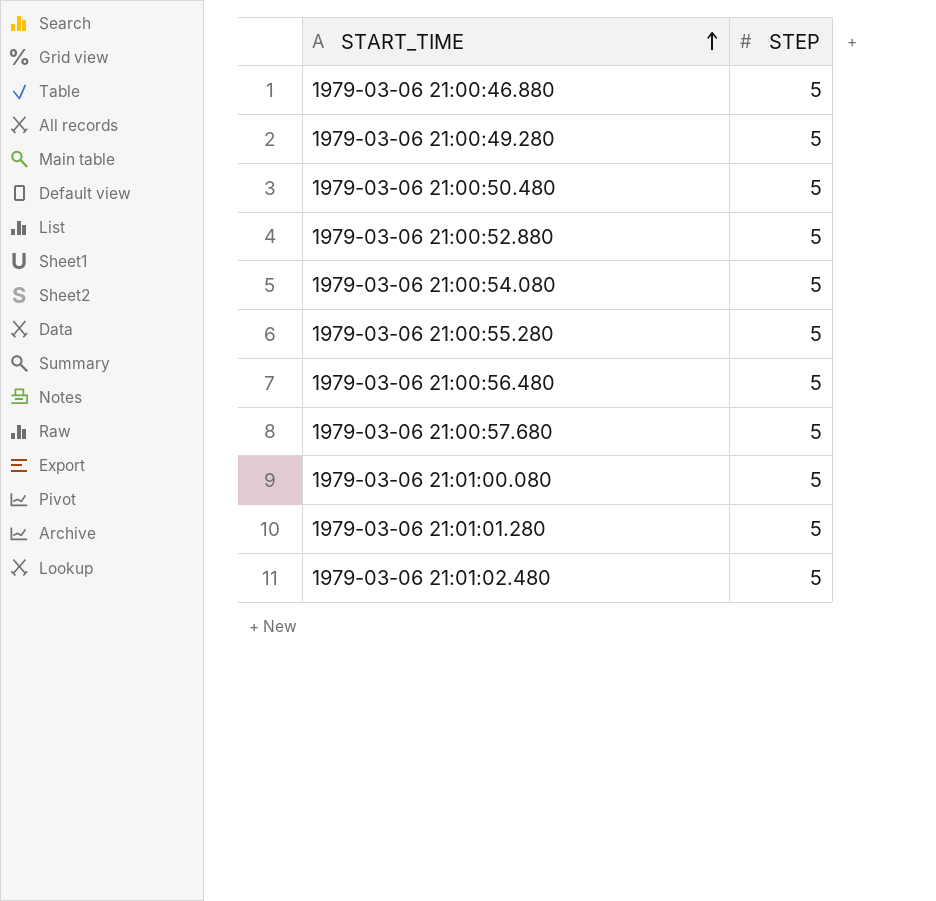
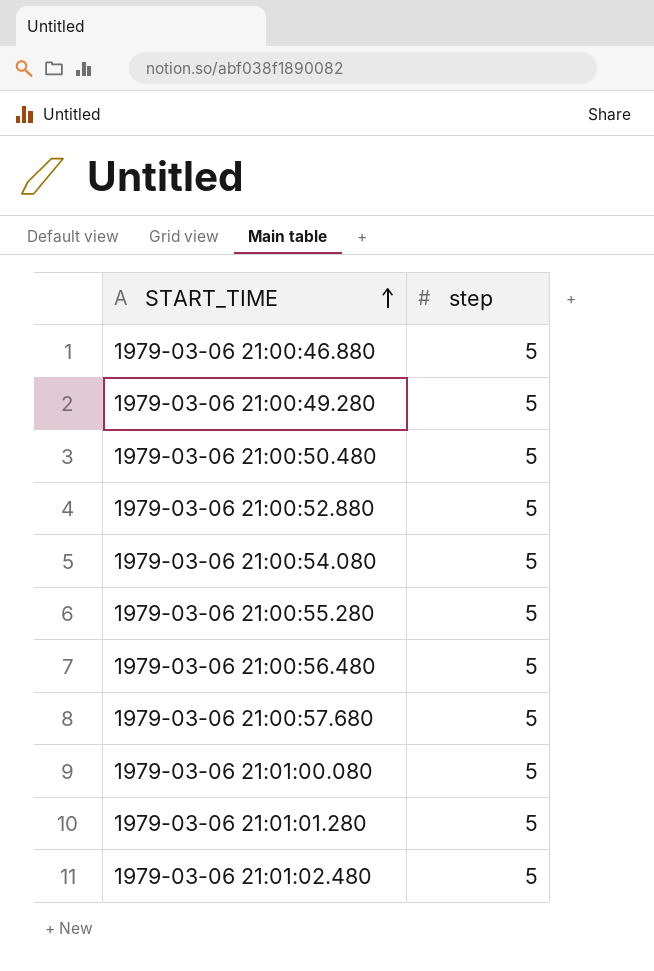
column name: STEP -> step

